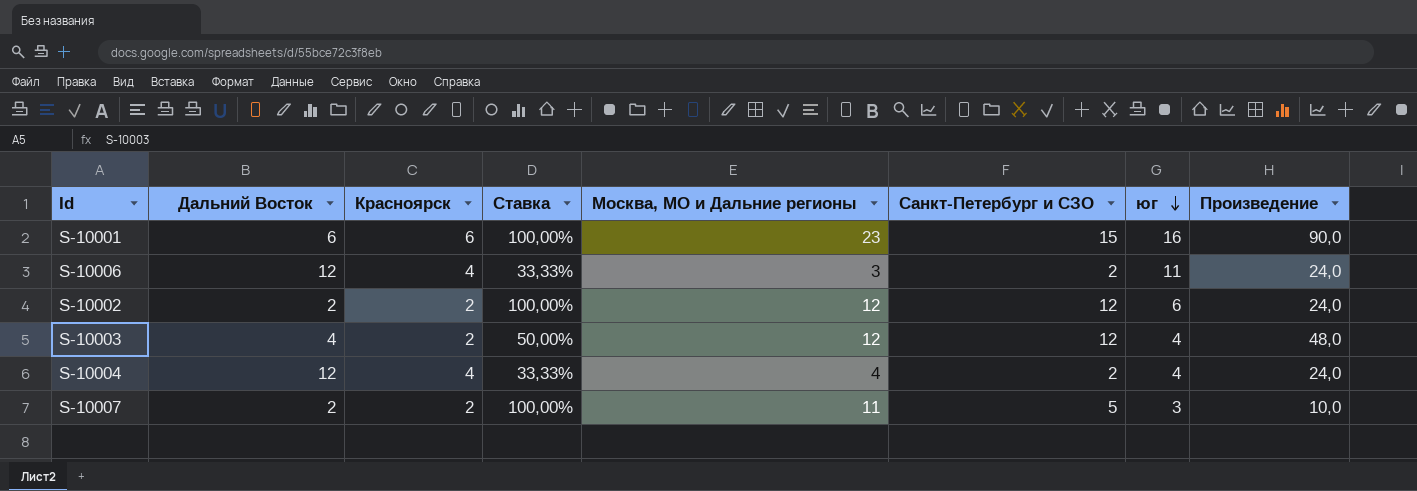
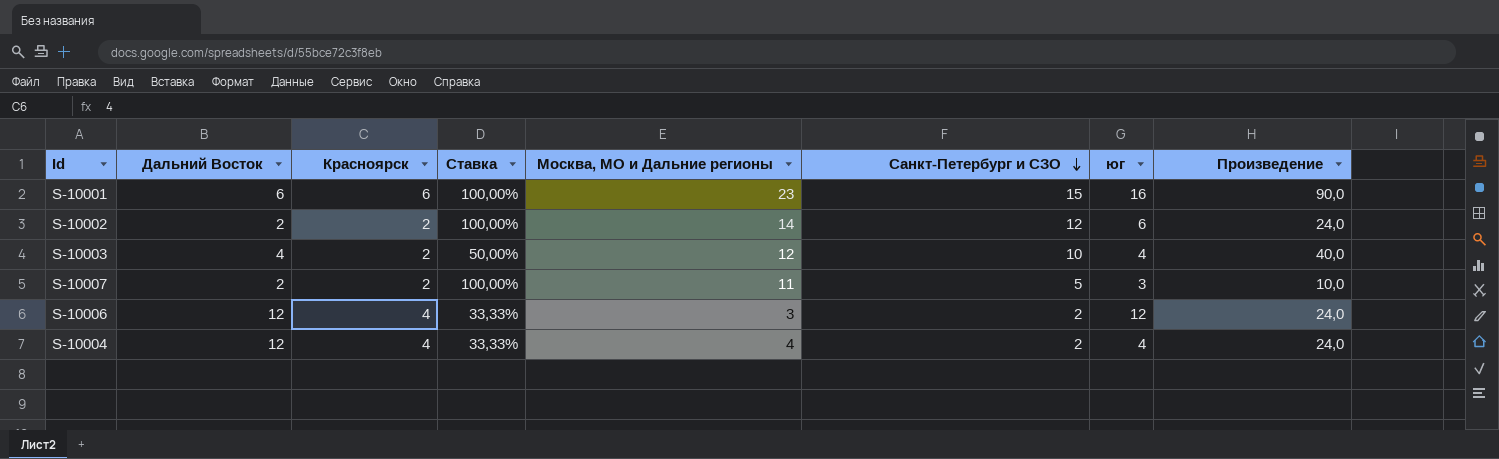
row order: юг descending -> Санкт-Петербург и СЗО descending
S-10002 | Москва, МО и Дальние регионы: 12 -> 14
S-10003 | Санкт-Петербург и СЗО: 12 -> 10
S-10003 | Произведение: 48,0 -> 40,0
S-10006 | юг: 11 -> 12

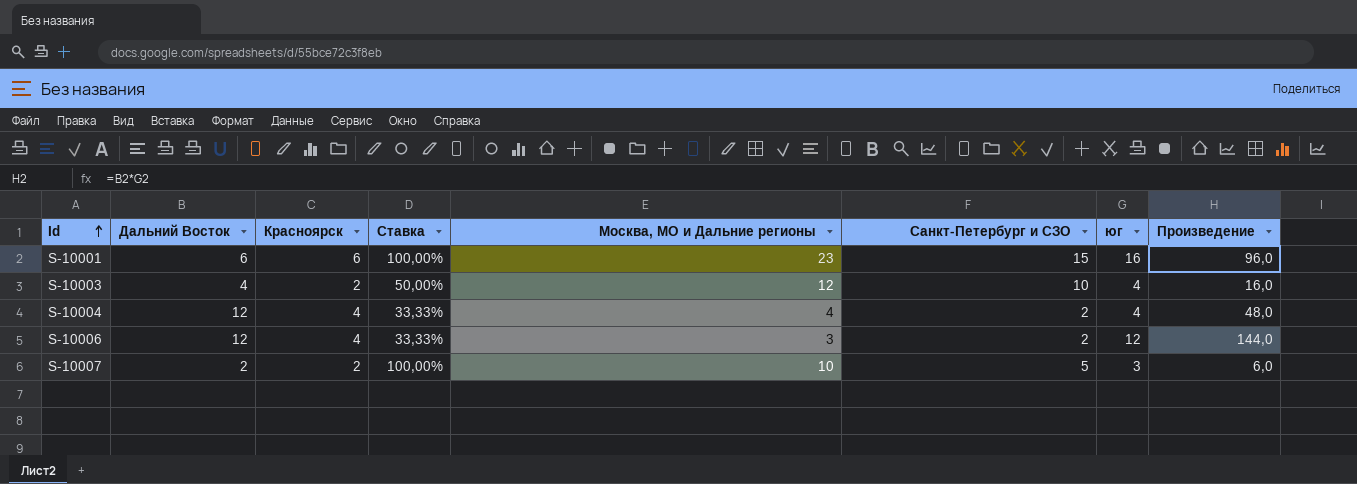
row order: Санкт-Петербург и СЗО descending -> Id ascending
column Произведение | formula: [Дальний Восток] * [Санкт-Петербург и СЗО] -> [Дальний Восток] * [юг]
row S-10002: 2 | 2 | 100,00% | 14 | 12 | 6 | 24,0 -> none
S-10007 | Москва, МО и Дальние регионы: 11 -> 10

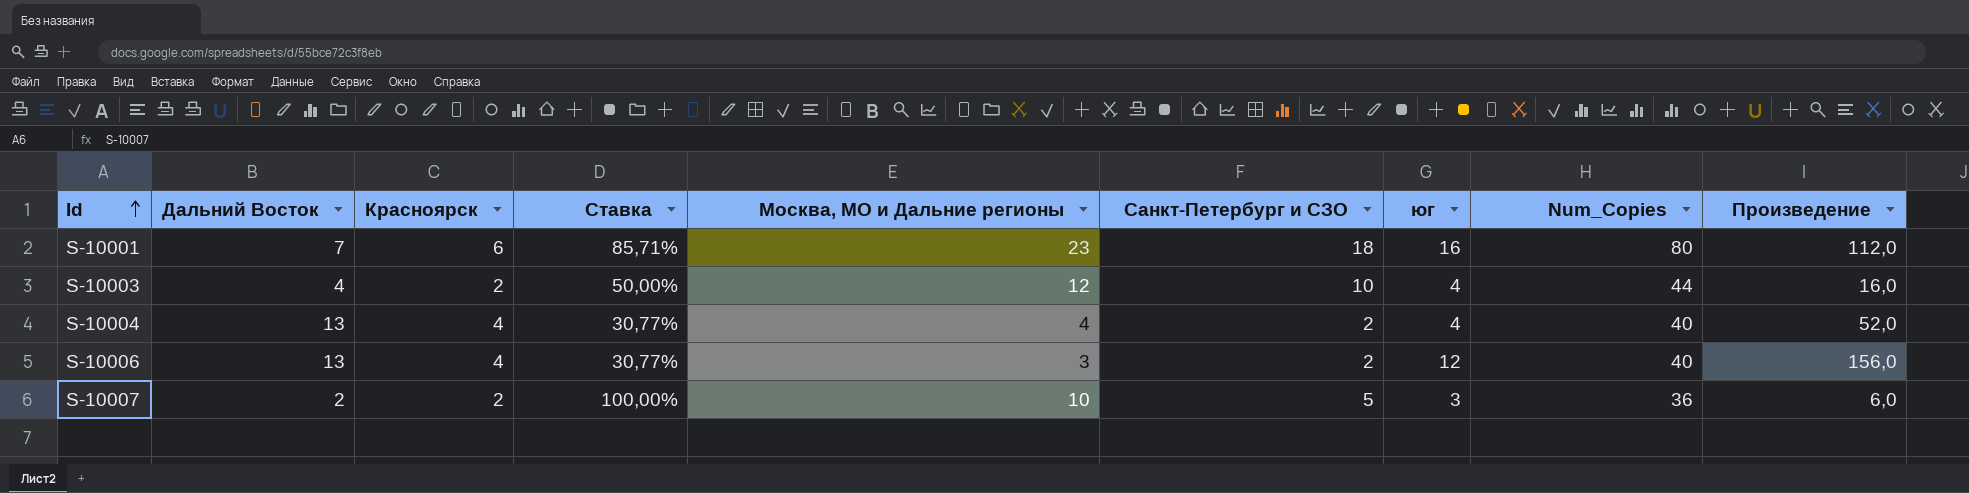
column Num_Copies | position: none -> 8
S-10001 | Дальний Восток: 6 -> 7
S-10001 | Ставка: 100,00% -> 85,71%
S-10001 | Санкт-Петербург и СЗО: 15 -> 18
S-10001 | Произведение: 96,0 -> 112,0
S-10004 | Дальний Восток: 12 -> 13
S-10004 | Ставка: 33,33% -> 30,77%
S-10004 | Произведение: 48,0 -> 52,0
S-10006 | Дальний Восток: 12 -> 13
S-10006 | Ставка: 33,33% -> 30,77%
S-10006 | Произведение: 144,0 -> 156,0

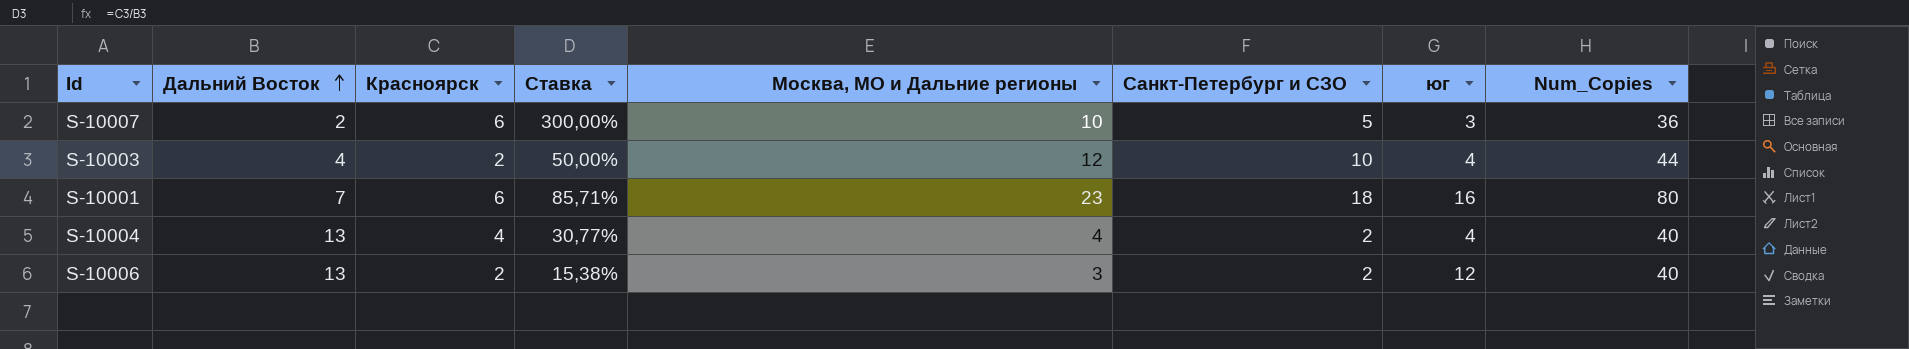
row order: Id ascending -> Дальний Восток ascending
column Произведение | formula: [Дальний Восток] * [юг] -> none
S-10007 | Красноярск: 2 -> 6
S-10007 | Ставка: 100,00% -> 300,00%
S-10006 | Красноярск: 4 -> 2
S-10006 | Ставка: 30,77% -> 15,38%

